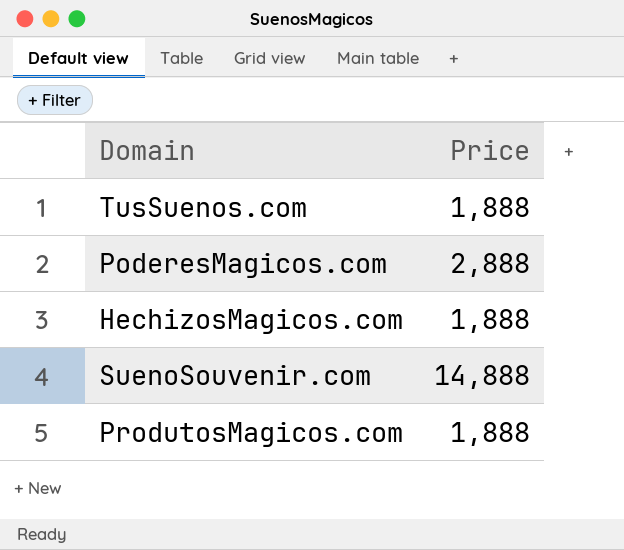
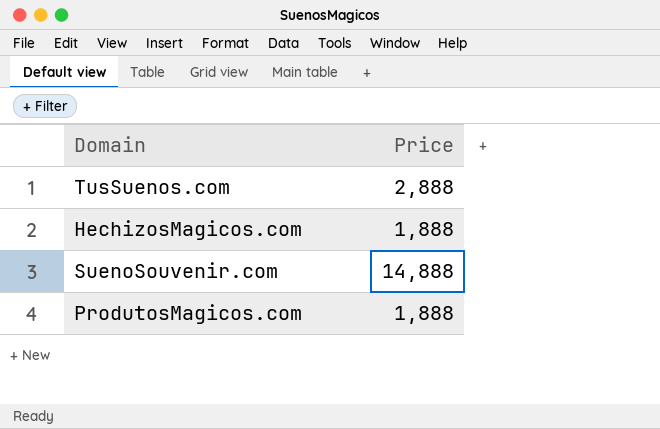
row PoderesMagicos.com: 2,888 -> none
TusSuenos.com | Price: 1,888 -> 2,888

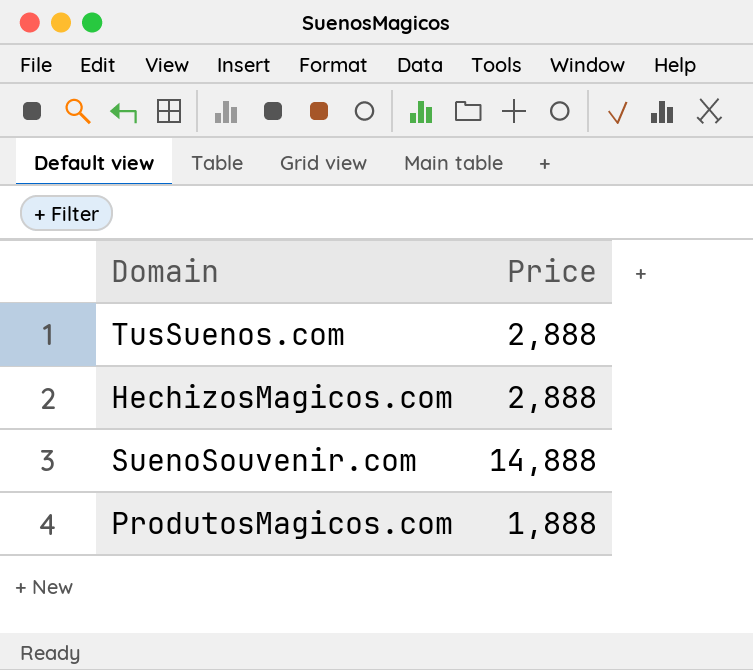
HechizosMagicos.com | Price: 1,888 -> 2,888

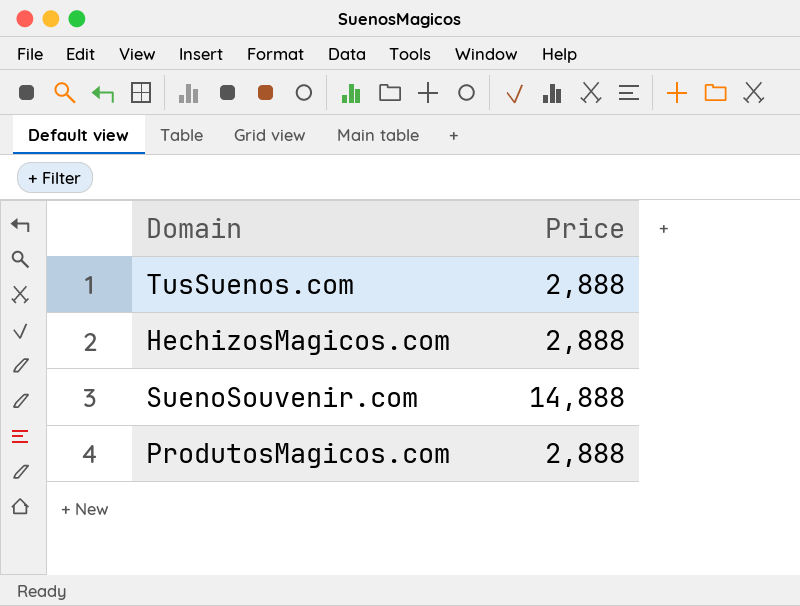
ProdutosMagicos.com | Price: 1,888 -> 2,888

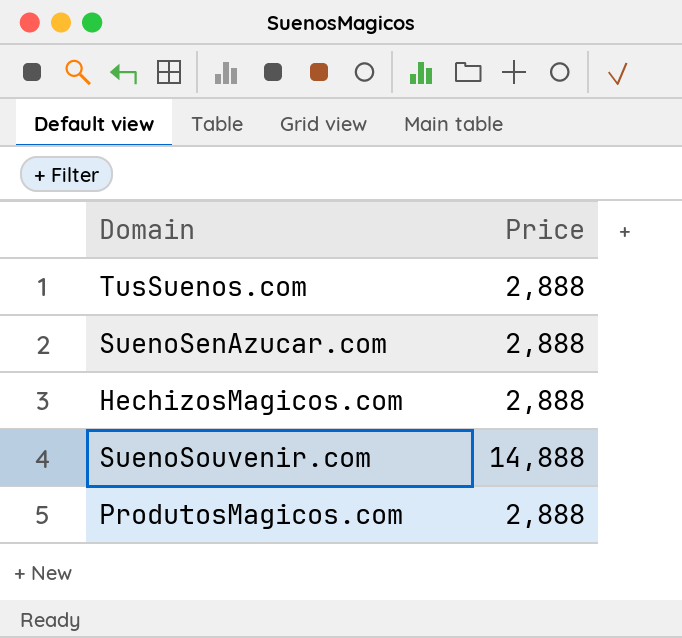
row SuenoSenAzucar.com: none -> 2,888

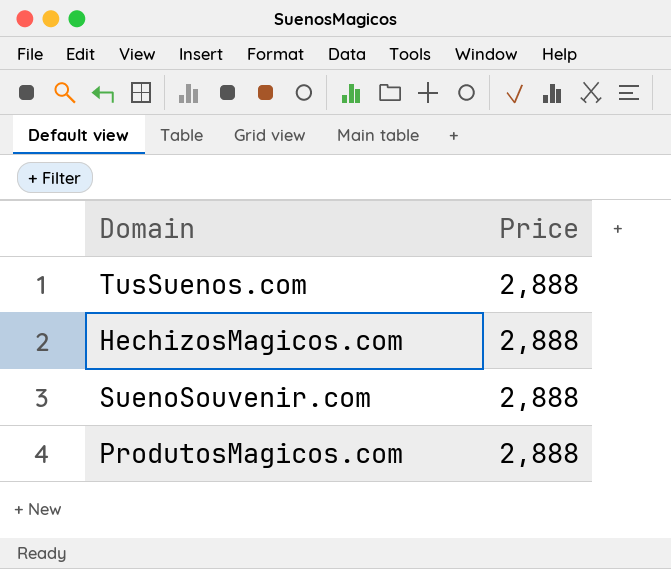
row SuenoSenAzucar.com: 2,888 -> none
SuenoSouvenir.com | Price: 14,888 -> 2,888

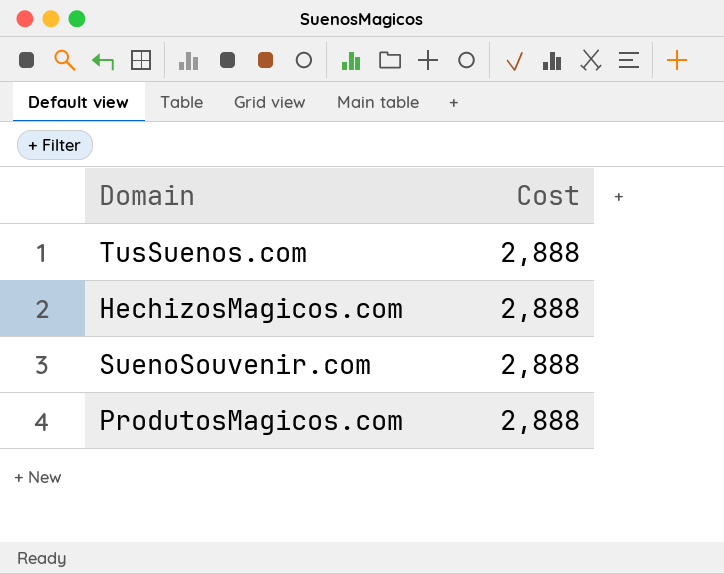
column name: Price -> Cost

